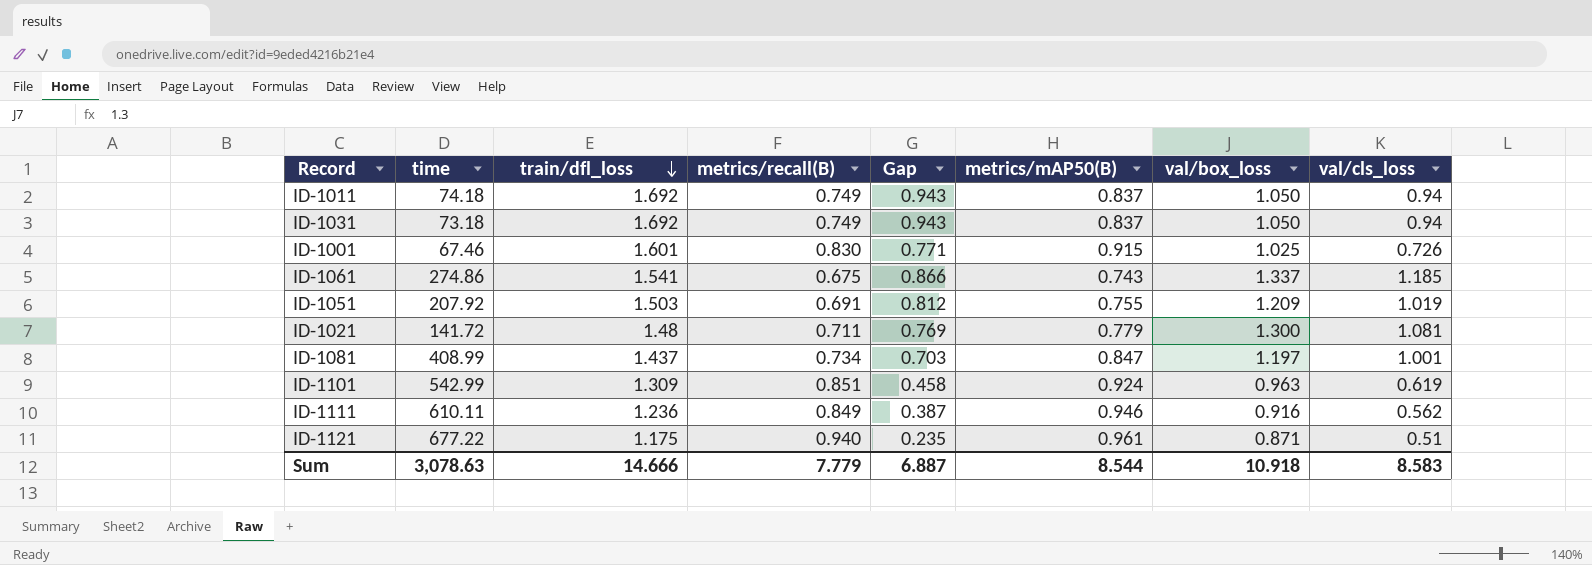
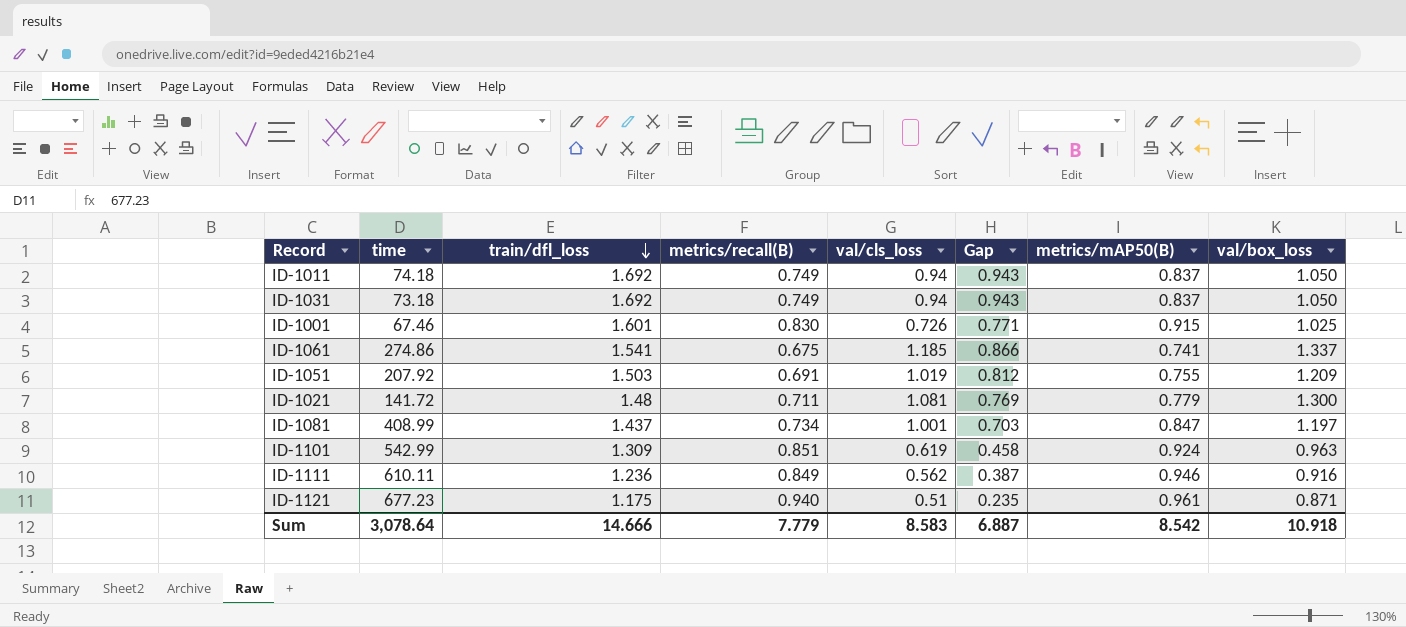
column val/cls_loss | position: 8 -> 5
ID-1061 | metrics/mAP50(B): 0.743 -> 0.741
ID-1121 | time: 677.22 -> 677.23
Sum | time: 3,078.63 -> 3,078.64
Sum | metrics/mAP50(B): 8.544 -> 8.542

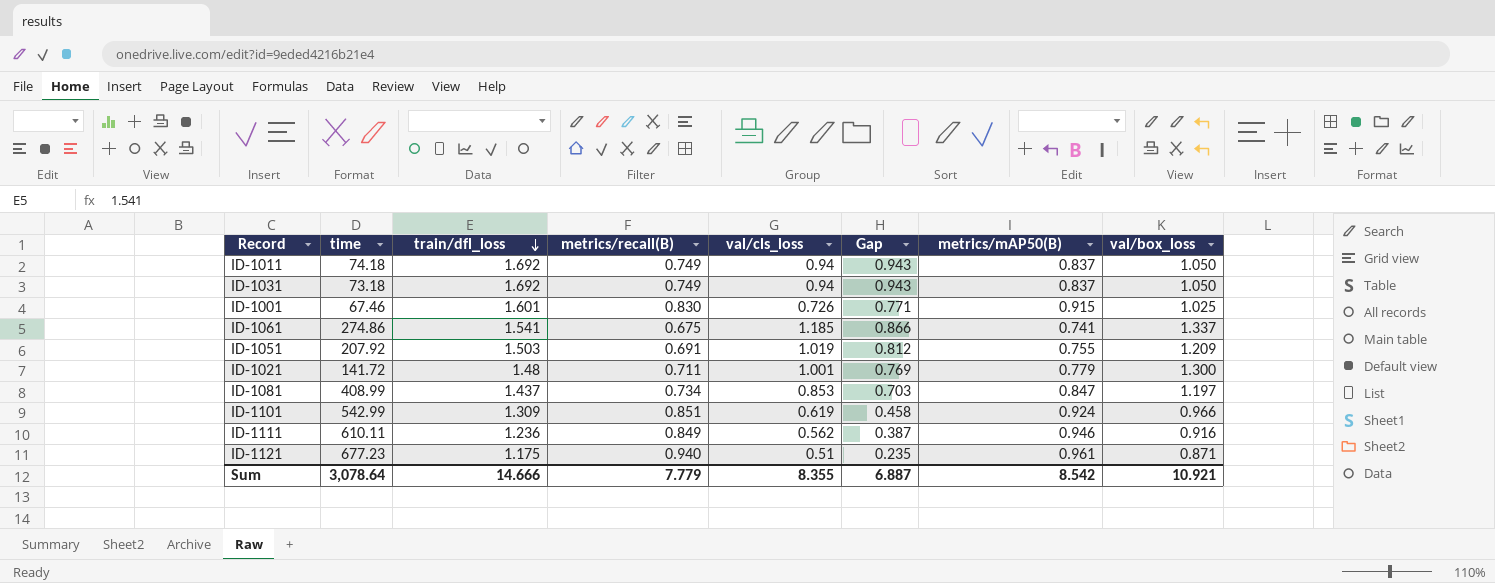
ID-1021 | val/cls_loss: 1.081 -> 1.001
ID-1081 | val/cls_loss: 1.001 -> 0.853
ID-1101 | val/box_loss: 0.963 -> 0.966
Sum | val/cls_loss: 8.583 -> 8.355
Sum | val/box_loss: 10.918 -> 10.921

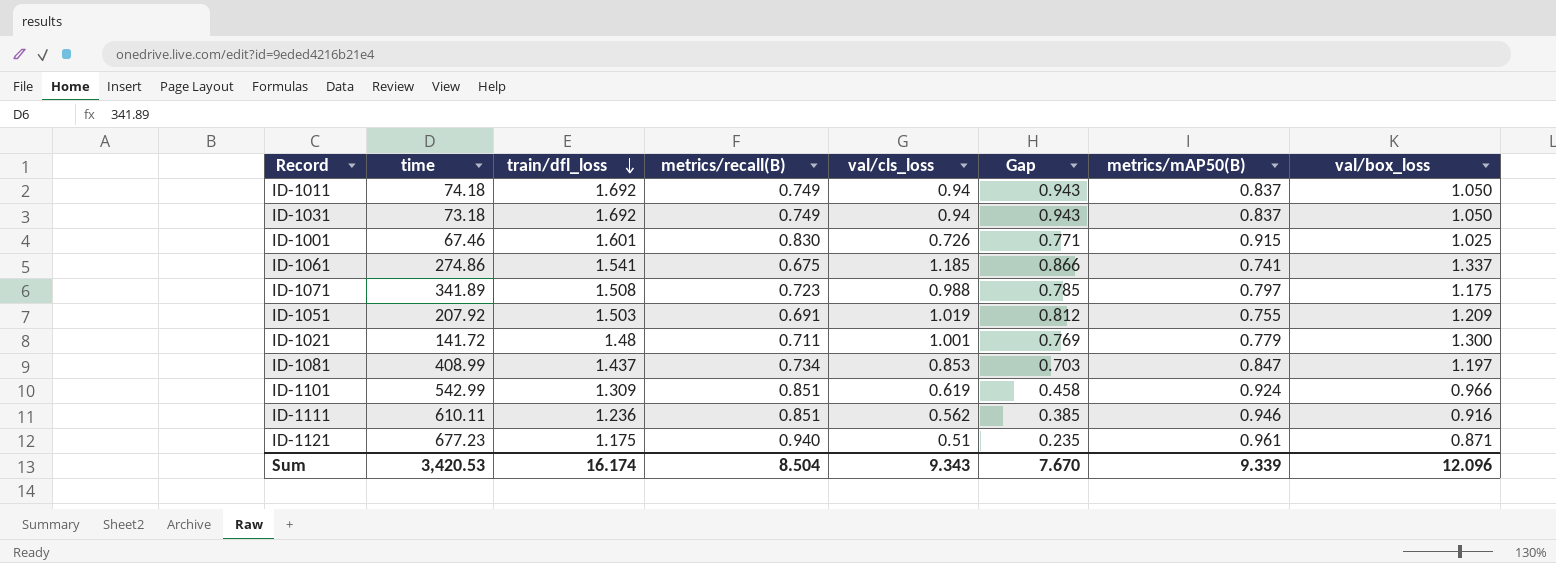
row ID-1071: none -> 341.89 | 1.508 | 0.723 | 0.988 | 0.785 | 0.797 | 1.175
ID-1111 | metrics/recall(B): 0.849 -> 0.851
ID-1111 | Gap: 0.387 -> 0.385
Sum | time: 3,078.64 -> 3,420.53
Sum | train/dfl_loss: 14.666 -> 16.174
Sum | metrics/recall(B): 7.779 -> 8.504
Sum | val/cls_loss: 8.355 -> 9.343
Sum | Gap: 6.887 -> 7.670
Sum | metrics/mAP50(B): 8.542 -> 9.339
Sum | val/box_loss: 10.921 -> 12.096

